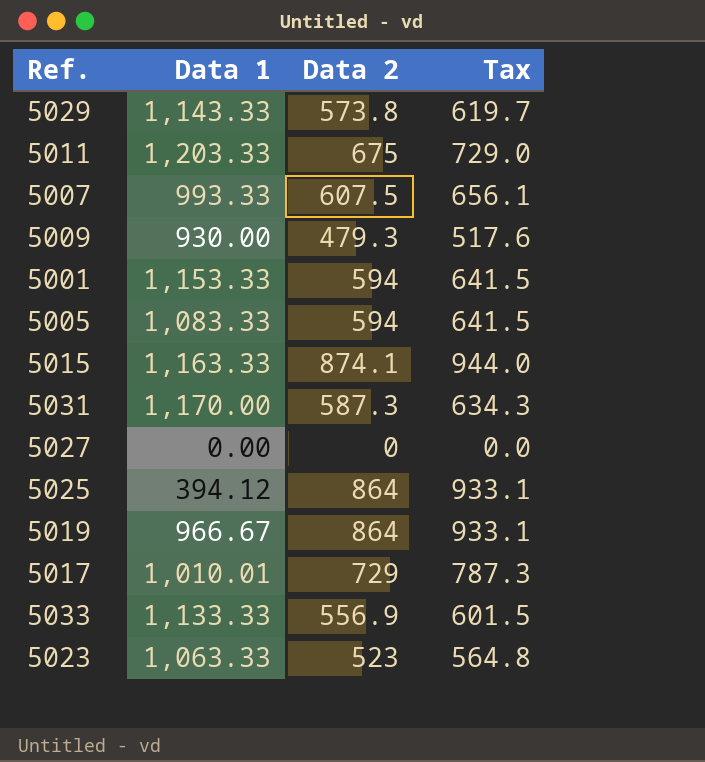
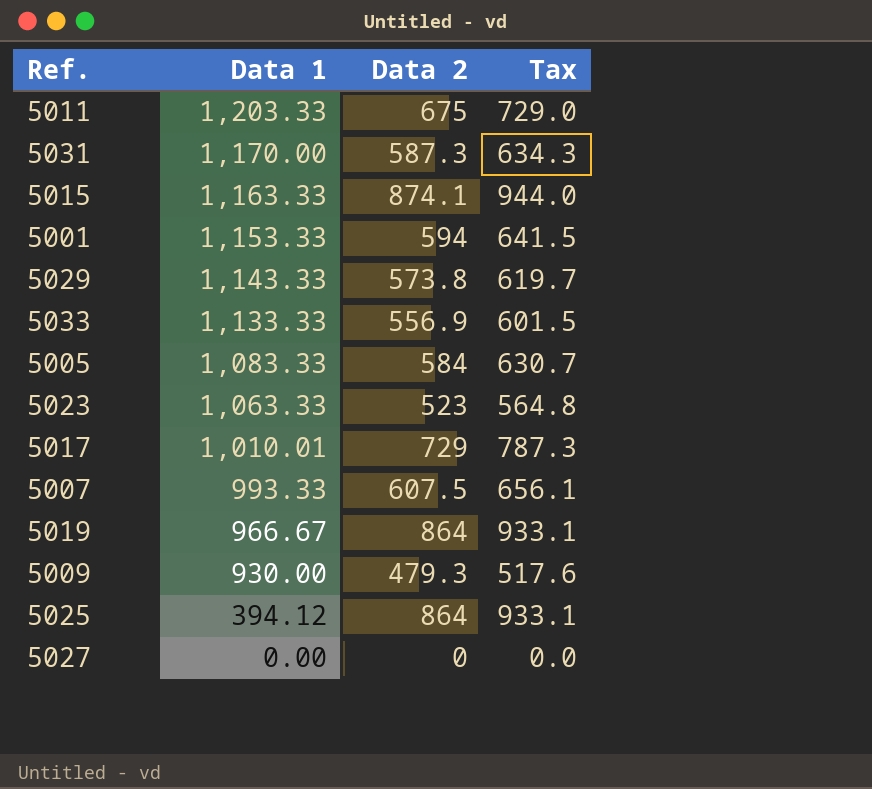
row order: none -> Data 1 descending
5005 | Data 2: 594 -> 584
5005 | Tax: 641.5 -> 630.7

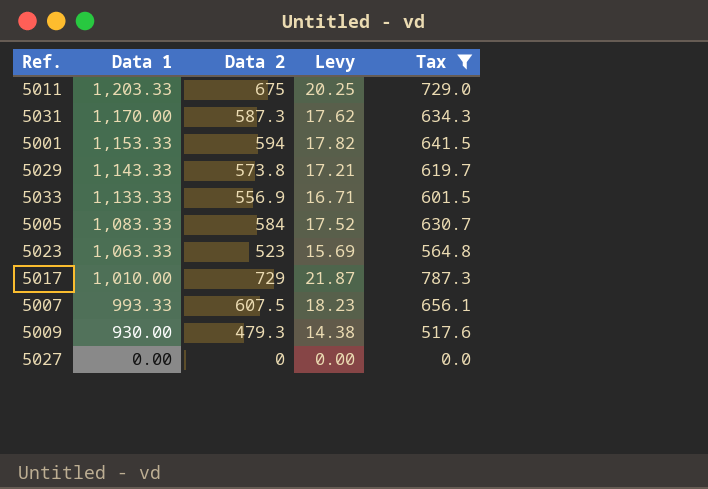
filter: none -> Tax <= 787.3
column Levy | formula: none -> [Data 2] * 0.03
5017 | Data 1: 1,010.01 -> 1,010.00

